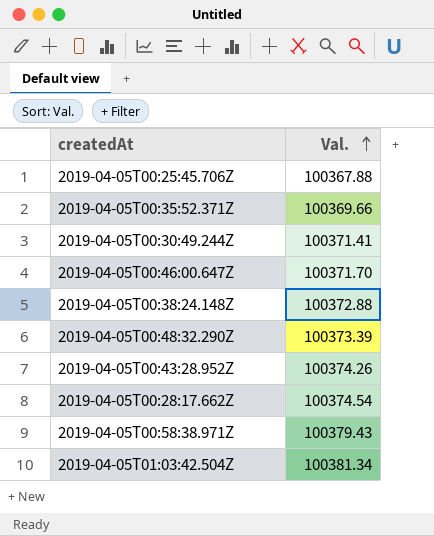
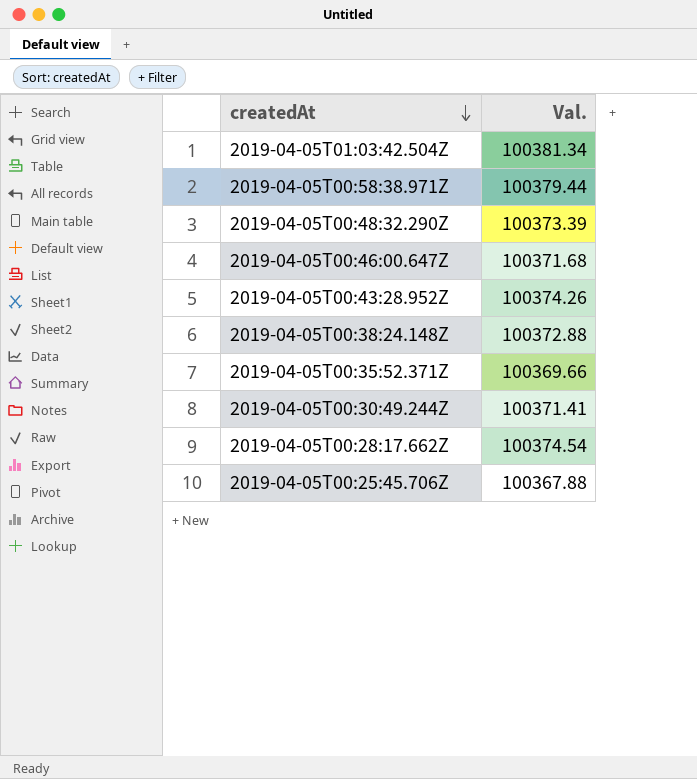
row order: Val. ascending -> createdAt descending
2019-04-05T00:58:38.971Z | Val.: 100379.43 -> 100379.44
2019-04-05T00:46:00.647Z | Val.: 100371.70 -> 100371.68

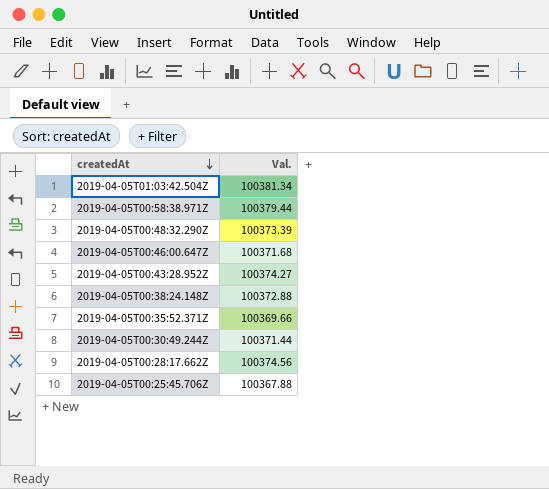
2019-04-05T00:43:28.952Z | Val.: 100374.26 -> 100374.27
2019-04-05T00:30:49.244Z | Val.: 100371.41 -> 100371.44
2019-04-05T00:28:17.662Z | Val.: 100374.54 -> 100374.56

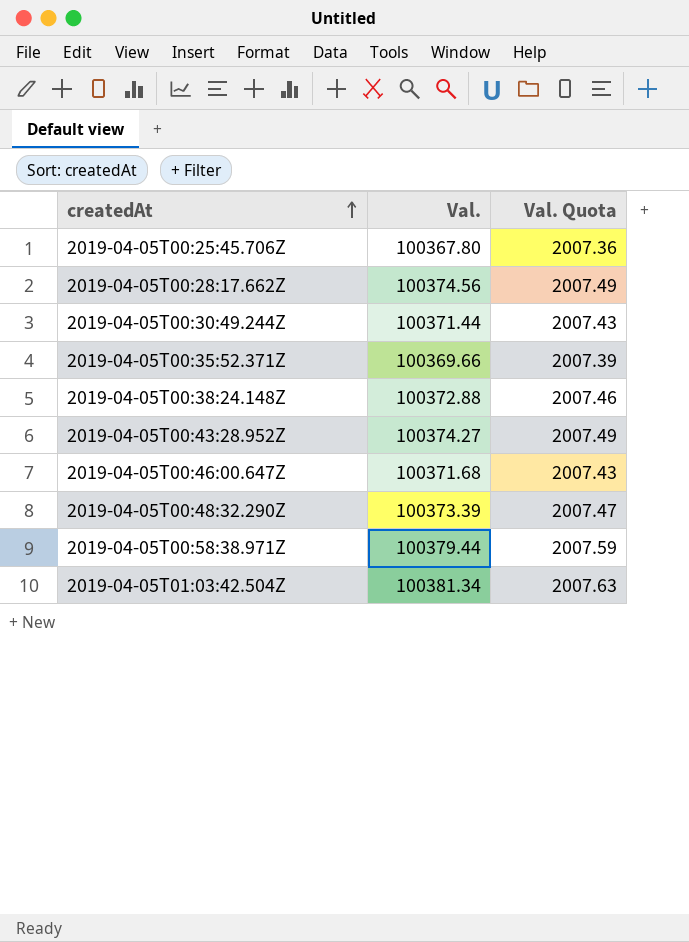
row order: createdAt descending -> createdAt ascending
column Val. Quota | formula: none -> [Val.] * 0.02
2019-04-05T00:25:45.706Z | Val.: 100367.88 -> 100367.80

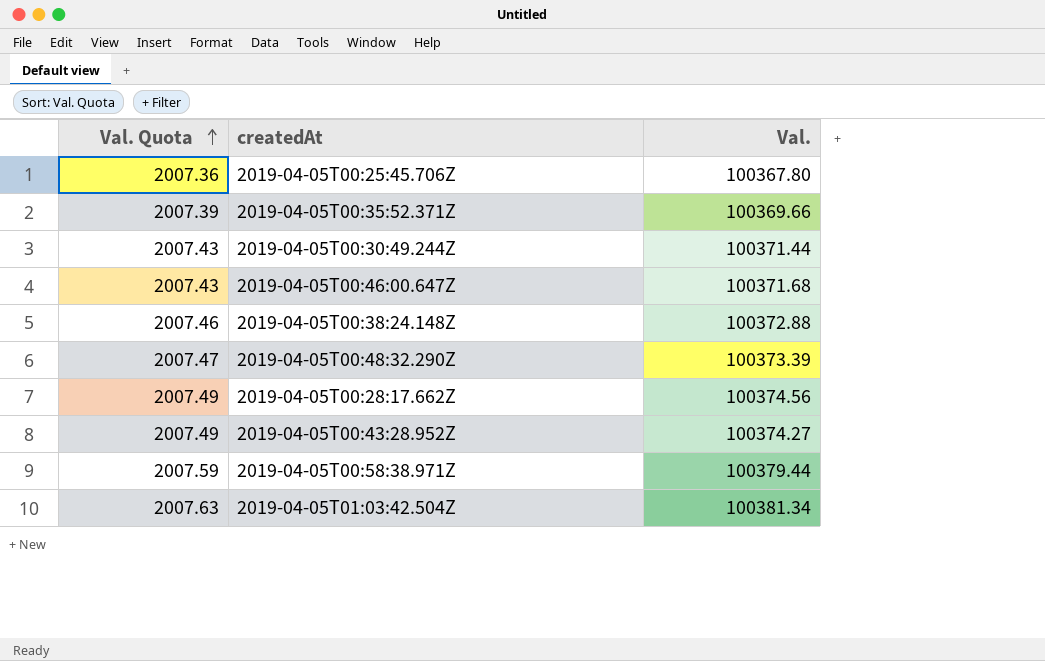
row order: createdAt ascending -> Val. Quota ascending
column Val. Quota | position: 3 -> 1

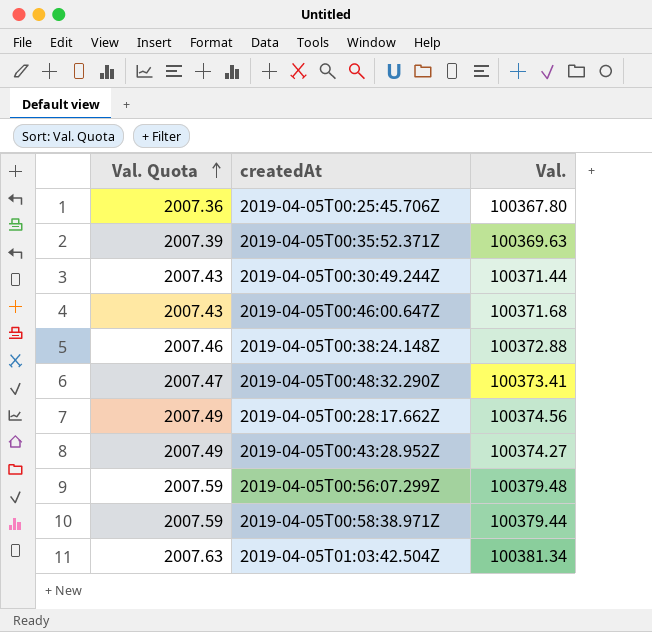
2019-04-05T00:35:52.371Z | Val.: 100369.66 -> 100369.63
2019-04-05T00:48:32.290Z | Val.: 100373.39 -> 100373.41
row 2019-04-05T00:56:07.299Z: none -> 2007.59 | 100379.48

